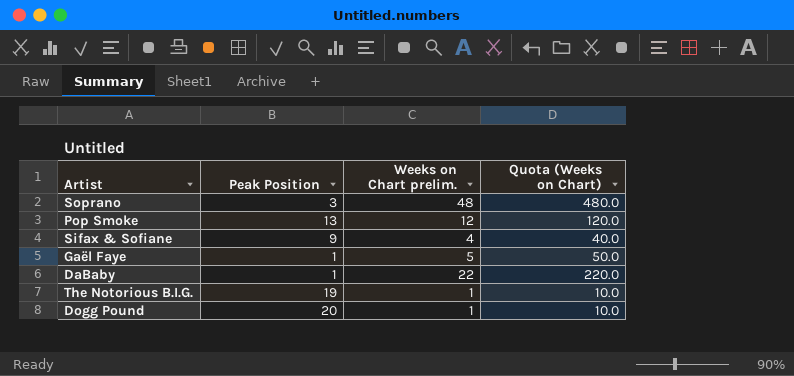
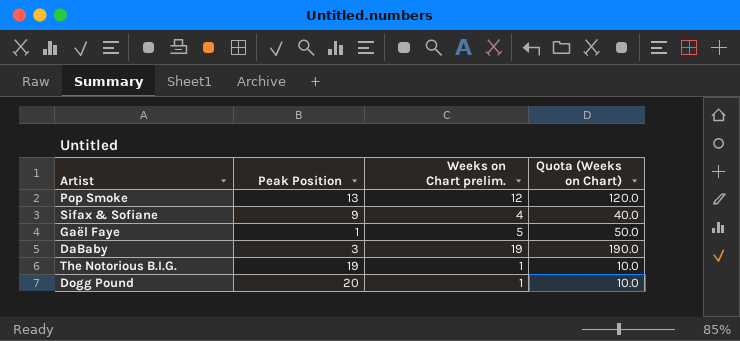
row Soprano: 3 | 48 | 480.0 -> none
DaBaby | Peak Position: 1 -> 3
DaBaby | Weeks on Chart prelim.: 22 -> 19
DaBaby | Quota (Weeks on Chart): 220.0 -> 190.0

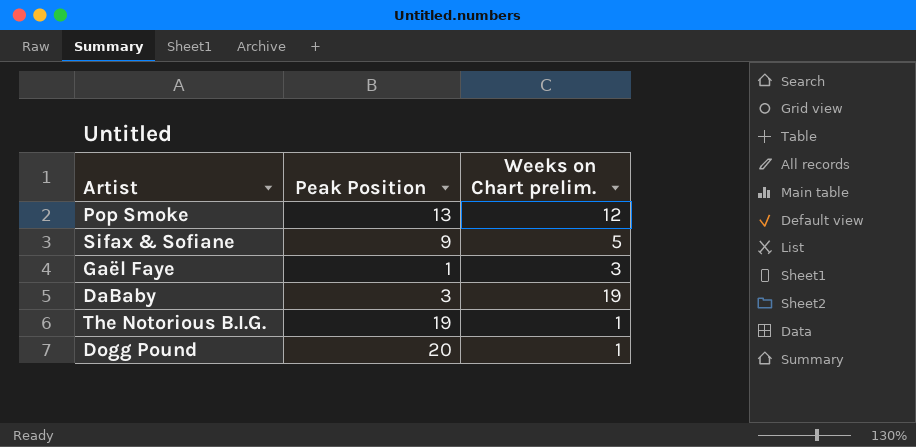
column Quota (Weeks on Chart) | formula: [Weeks on Chart prelim.] * 10 -> none
Sifax & Sofiane | Weeks on Chart prelim.: 4 -> 5
Gaël Faye | Weeks on Chart prelim.: 5 -> 3

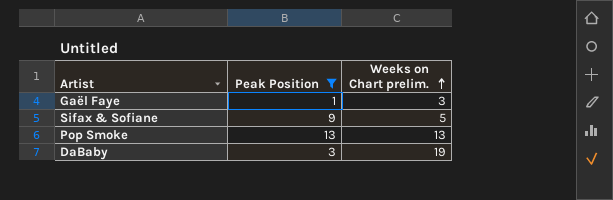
filter: none -> Peak Position <= 13
row order: none -> Weeks on Chart prelim. ascending
Pop Smoke | Weeks on Chart prelim.: 12 -> 13

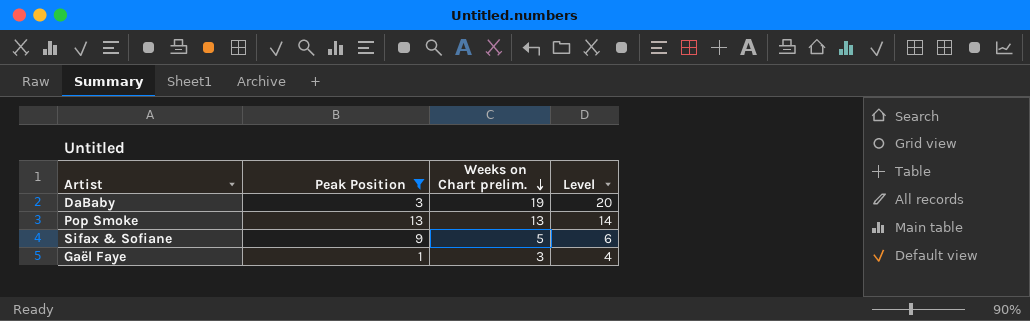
row order: Weeks on Chart prelim. ascending -> Weeks on Chart prelim. descending
column Level | formula: none -> [Weeks on Chart prelim.] + 1

